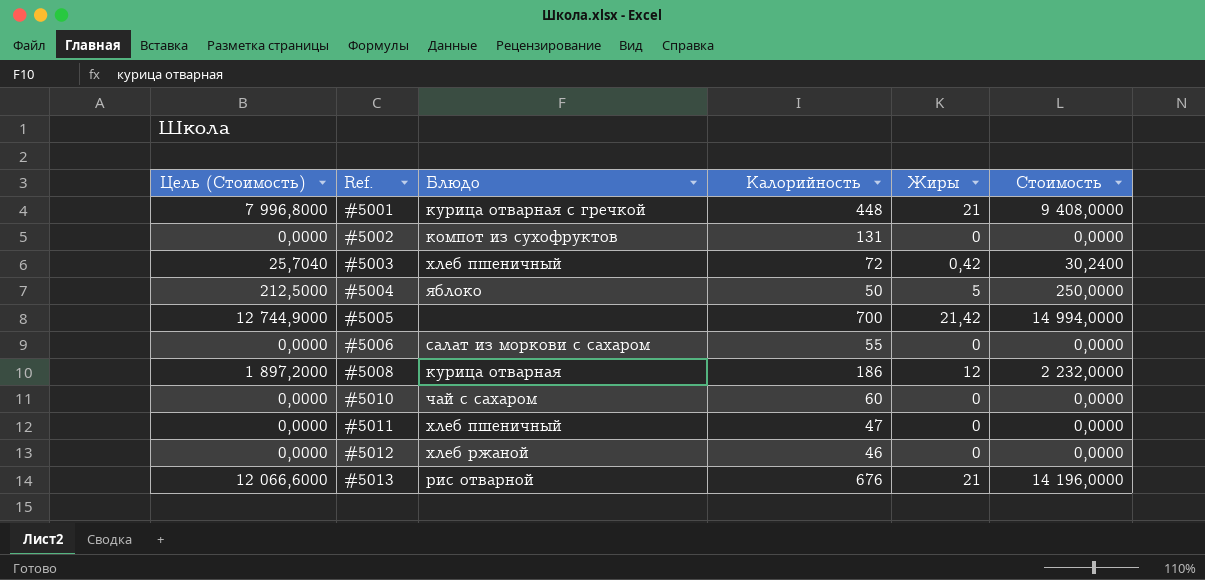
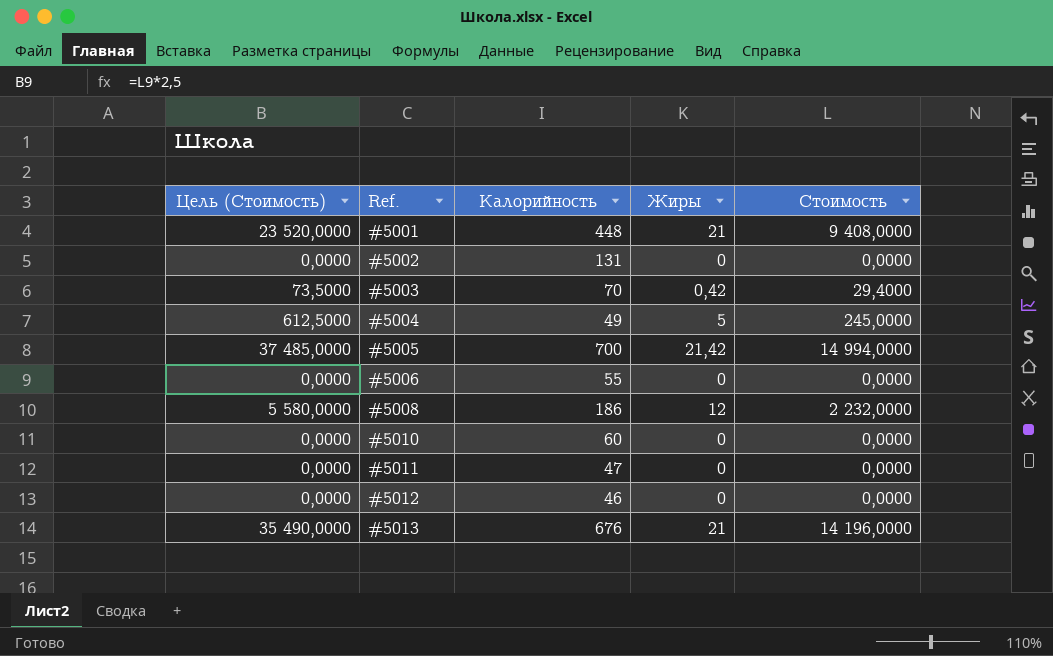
column Блюдо | position: 3 -> none
column Цель (Стоимость) | formula: [Стоимость] * 0,85 -> [Стоимость] * 2,5
#5003 | Калорийность: 72 -> 70
#5003 | Стоимость: 30,2400 -> 29,4000
#5004 | Калорийность: 50 -> 49
#5004 | Стоимость: 250,0000 -> 245,0000

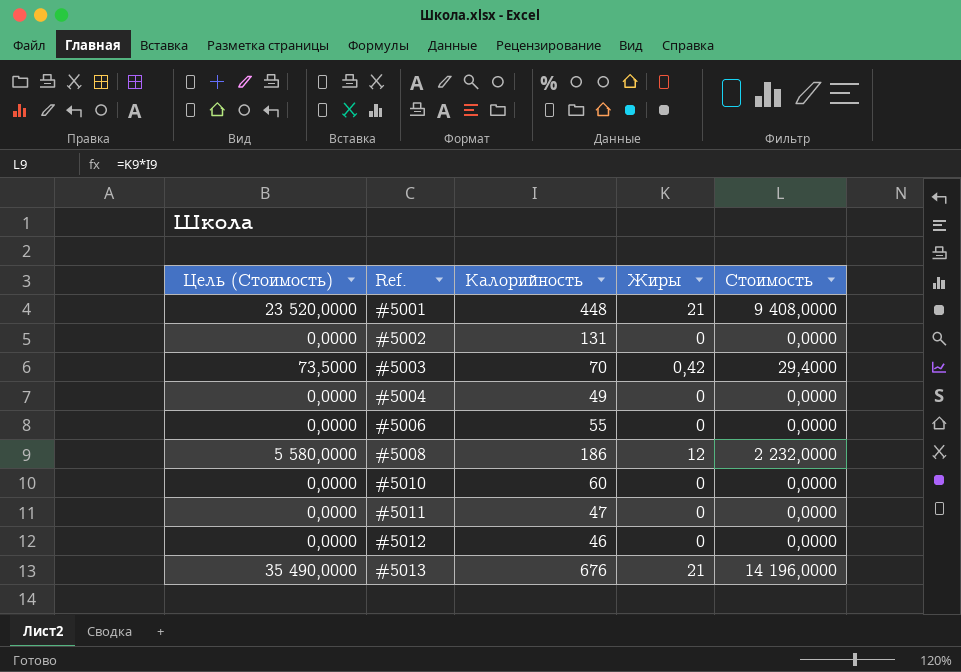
row #5005: 37 485,0000 | 700 | 21,42 | 14 994,0000 -> none
#5004 | Цель (Стоимость): 612,5000 -> 0,0000
#5004 | Жиры: 5 -> 0
#5004 | Стоимость: 245,0000 -> 0,0000

